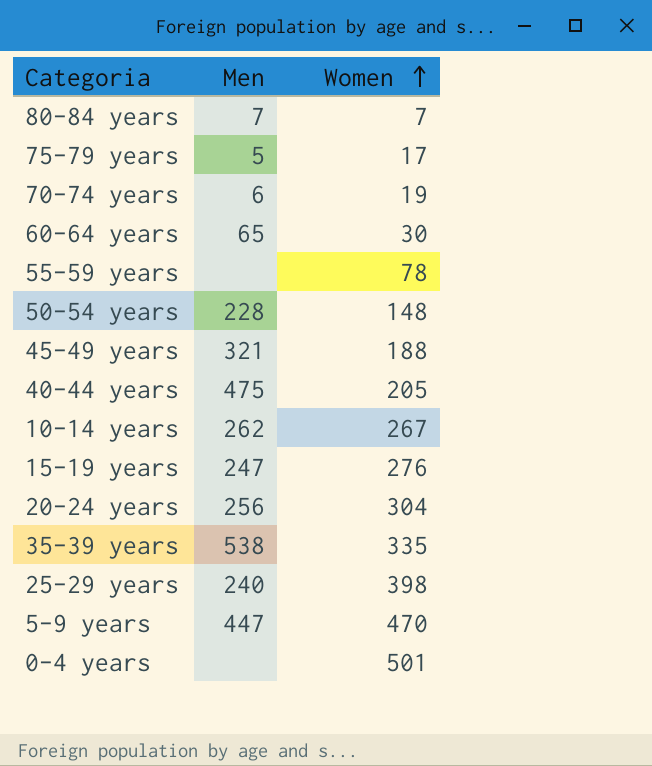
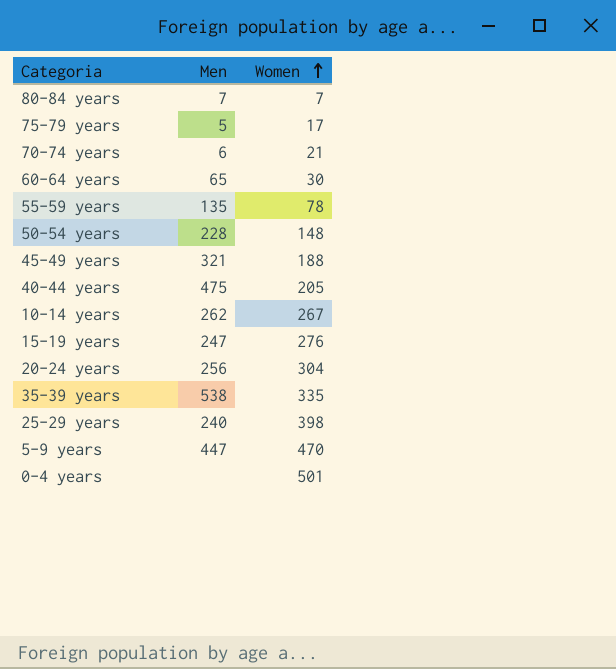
70-74 years | Women: 19 -> 21
55-59 years | Men: none -> 135

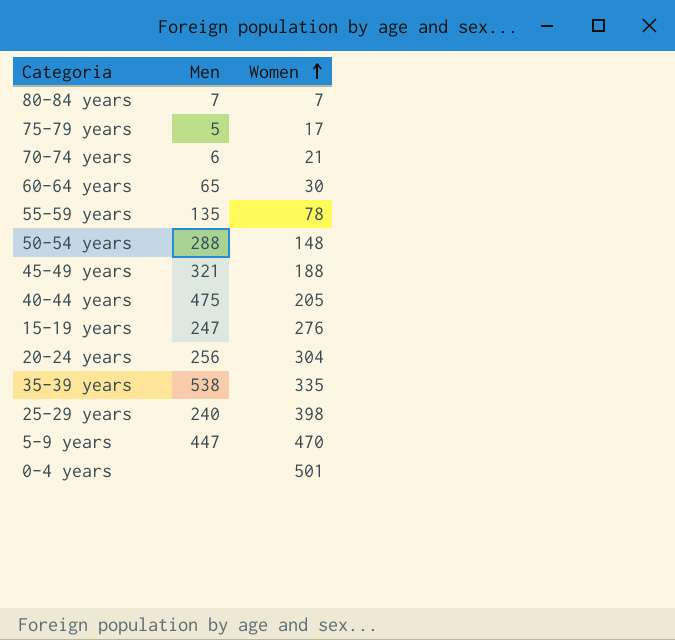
row 10-14 years: 262 | 267 -> none
50-54 years | Men: 228 -> 288

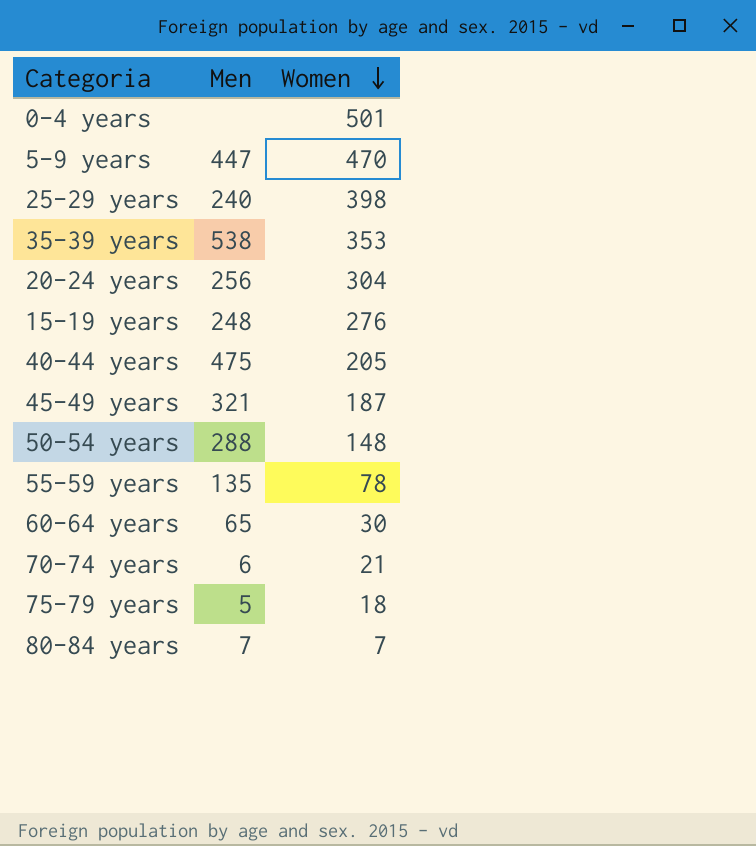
row order: Women ascending -> Women descending
35-39 years | Women: 335 -> 353
15-19 years | Men: 247 -> 248
45-49 years | Women: 188 -> 187
75-79 years | Women: 17 -> 18

